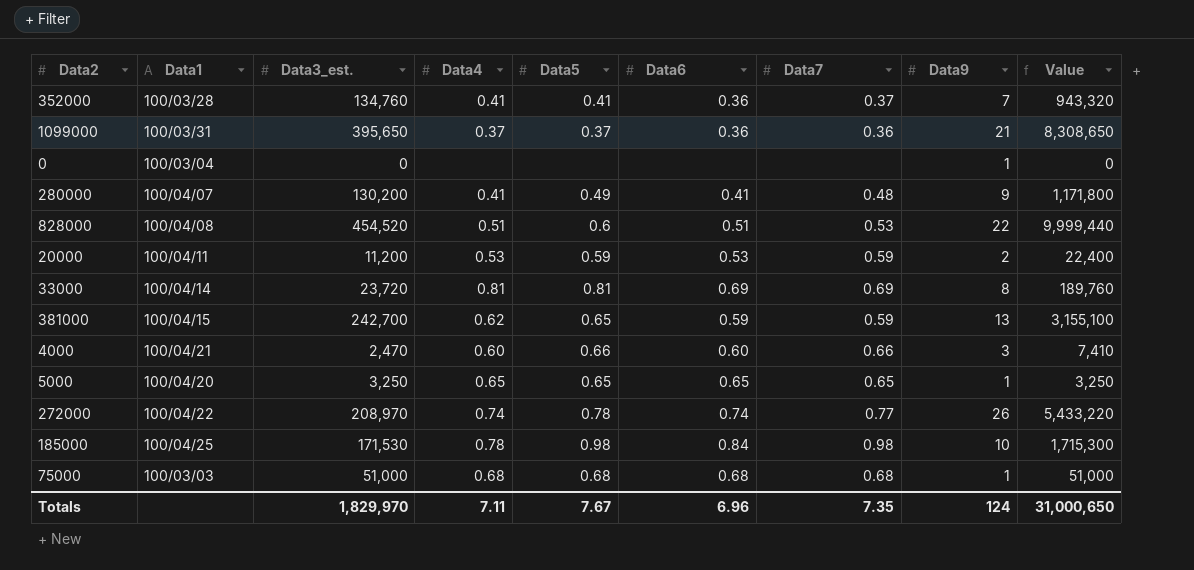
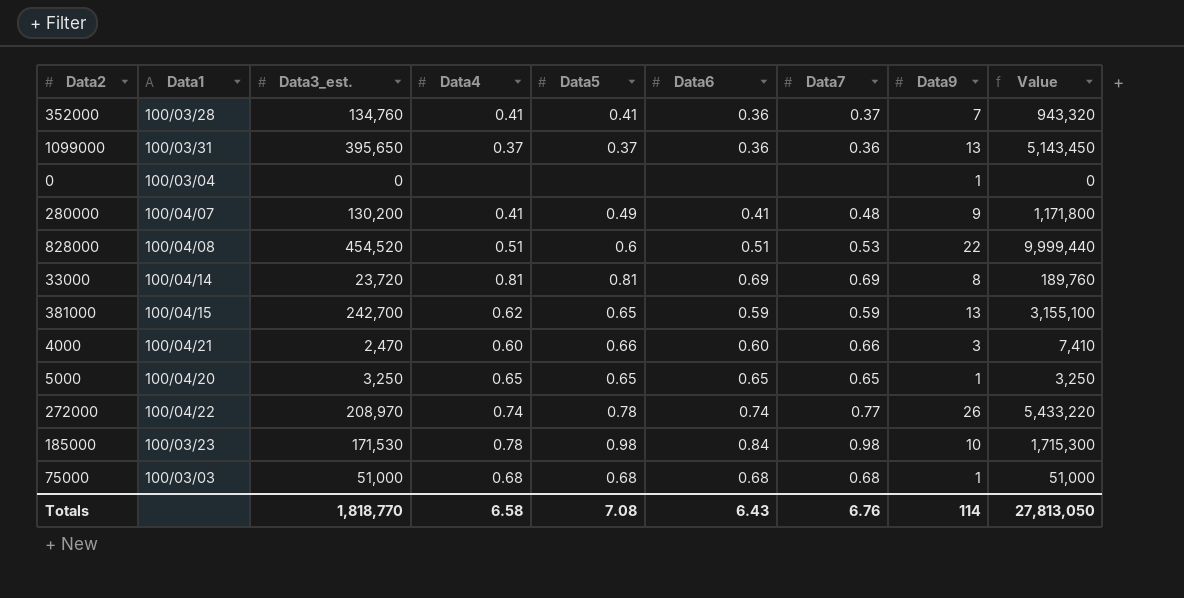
row 20000: 100/04/11 | 11,200 | 0.53 | 0.59 | 0.53 | 0.59 | 2 | 22,400 -> none
1099000 | Data9: 21 -> 13
1099000 | Value: 8,308,650 -> 5,143,450
185000 | Data1: 100/04/25 -> 100/03/23
Totals | Data3_est.: 1,829,970 -> 1,818,770
Totals | Data4: 7.11 -> 6.58
Totals | Data5: 7.67 -> 7.08
Totals | Data6: 6.96 -> 6.43
Totals | Data7: 7.35 -> 6.76
Totals | Data9: 124 -> 114
Totals | Value: 31,000,650 -> 27,813,050

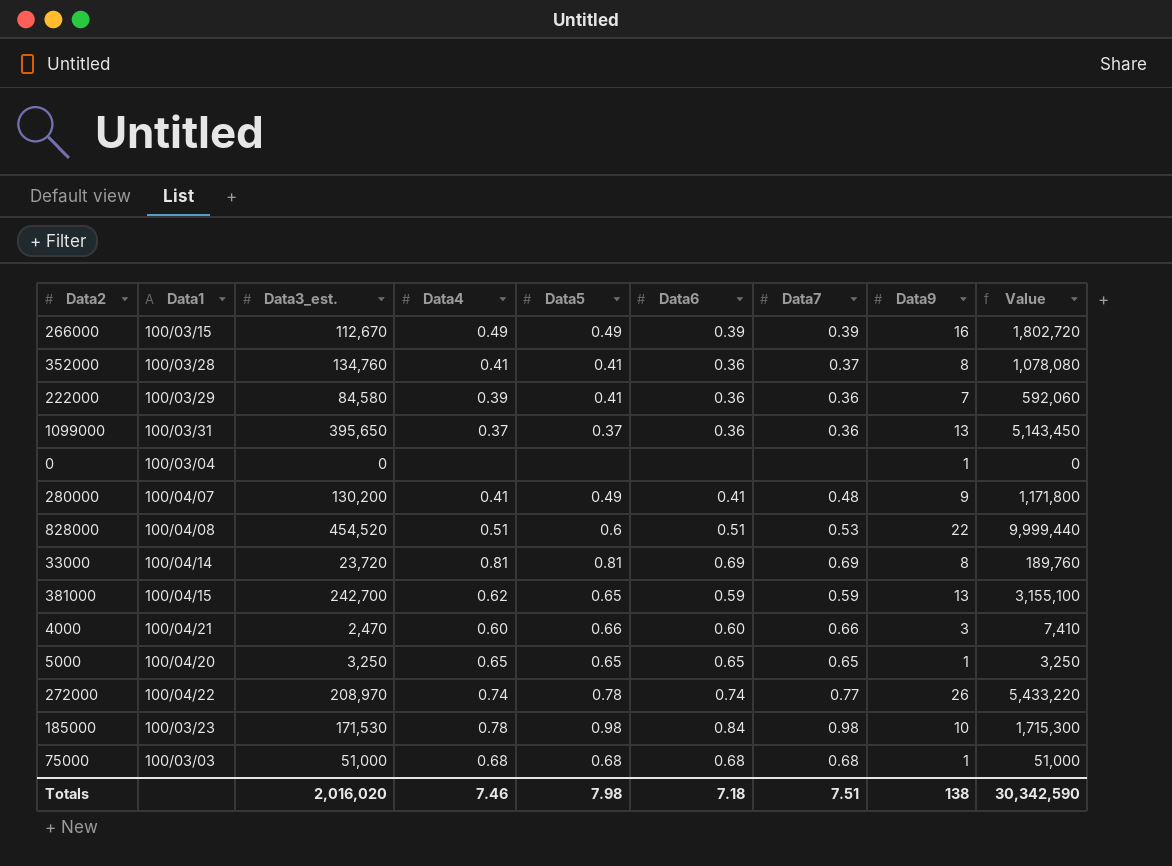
row 266000: none -> 100/03/15 | 112,670 | 0.49 | 0.49 | 0.39 | 0.39 | 16 | 1,802,720
352000 | Data9: 7 -> 8
352000 | Value: 943,320 -> 1,078,080
row 222000: none -> 100/03/29 | 84,580 | 0.39 | 0.41 | 0.36 | 0.36 | 7 | 592,060
Totals | Data3_est.: 1,818,770 -> 2,016,020
Totals | Data4: 6.58 -> 7.46
Totals | Data5: 7.08 -> 7.98
Totals | Data6: 6.43 -> 7.18
Totals | Data7: 6.76 -> 7.51
Totals | Data9: 114 -> 138
Totals | Value: 27,813,050 -> 30,342,590

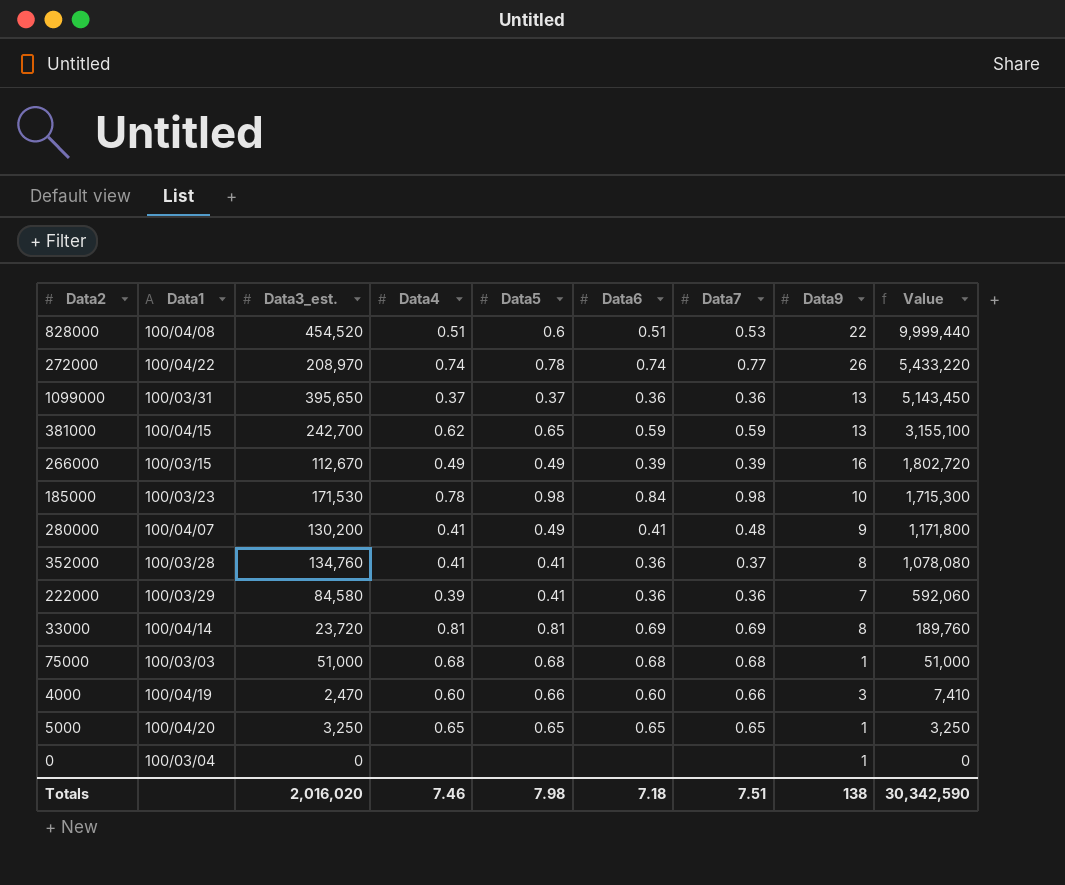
row order: none -> Value descending
4000 | Data1: 100/04/21 -> 100/04/19

